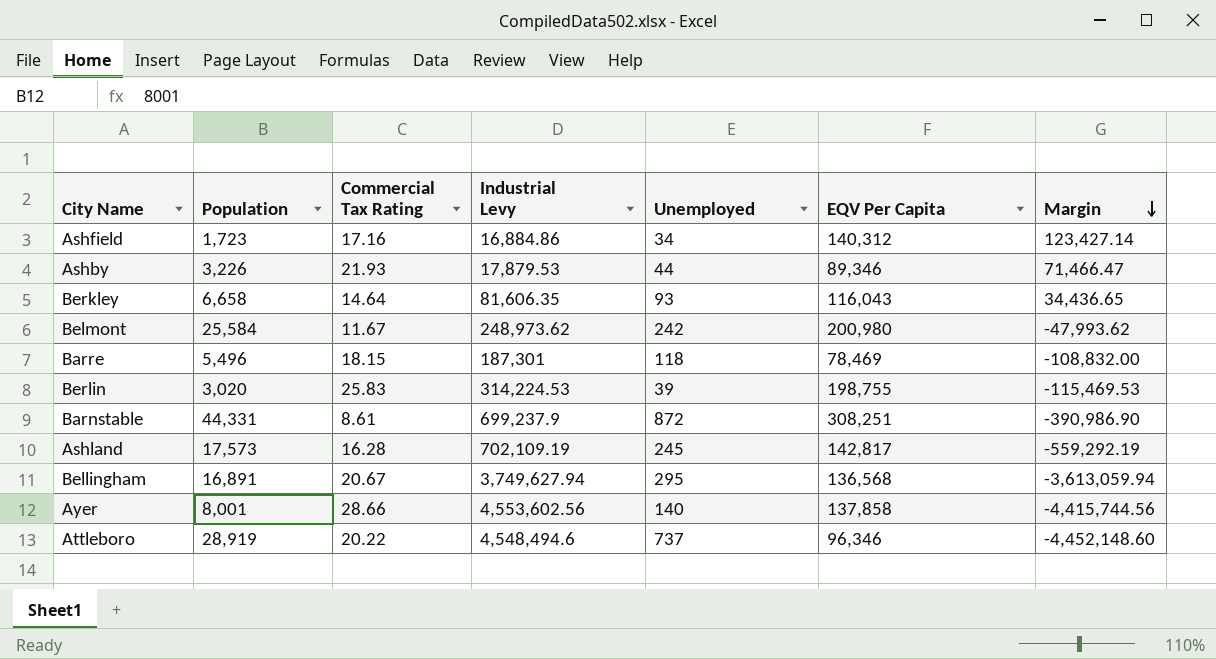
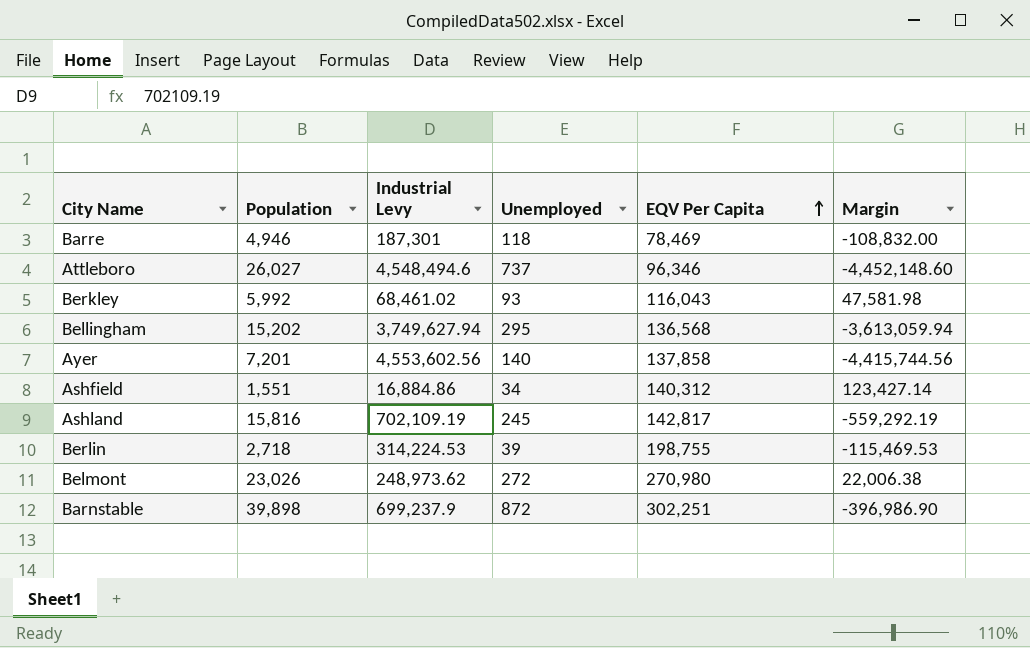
row order: Margin descending -> EQV Per Capita ascending
column Commercial Tax Rating | position: 3 -> none
row Ashby: 3,226 | 21.93 | 17,879.53 | 44 | 89,346 | 71,466.47 -> none
Barre | Population: 5,496 -> 4,946
Attleboro | Population: 28,919 -> 26,027
Berkley | Population: 6,658 -> 5,992
Berkley | Industrial Levy: 81,606.35 -> 68,461.02
Berkley | Margin: 34,436.65 -> 47,581.98
Bellingham | Population: 16,891 -> 15,202
Ayer | Population: 8,001 -> 7,201
Ashfield | Population: 1,723 -> 1,551
Ashland | Population: 17,573 -> 15,816
Berlin | Population: 3,020 -> 2,718
Belmont | Population: 25,584 -> 23,026
Belmont | Unemployed: 242 -> 272
Belmont | EQV Per Capita: 200,980 -> 270,980
Belmont | Margin: -47,993.62 -> 22,006.38
Barnstable | Population: 44,331 -> 39,898
Barnstable | EQV Per Capita: 308,251 -> 302,251
Barnstable | Margin: -390,986.90 -> -396,986.90

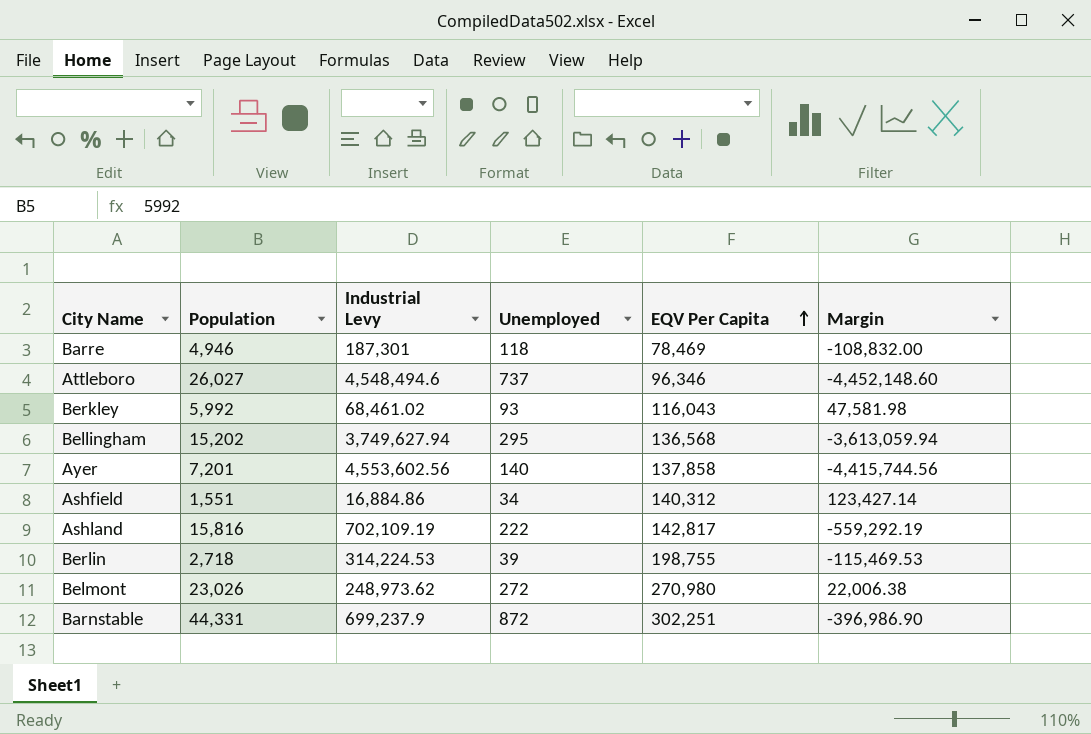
Ashland | Unemployed: 245 -> 222
Barnstable | Population: 39,898 -> 44,331

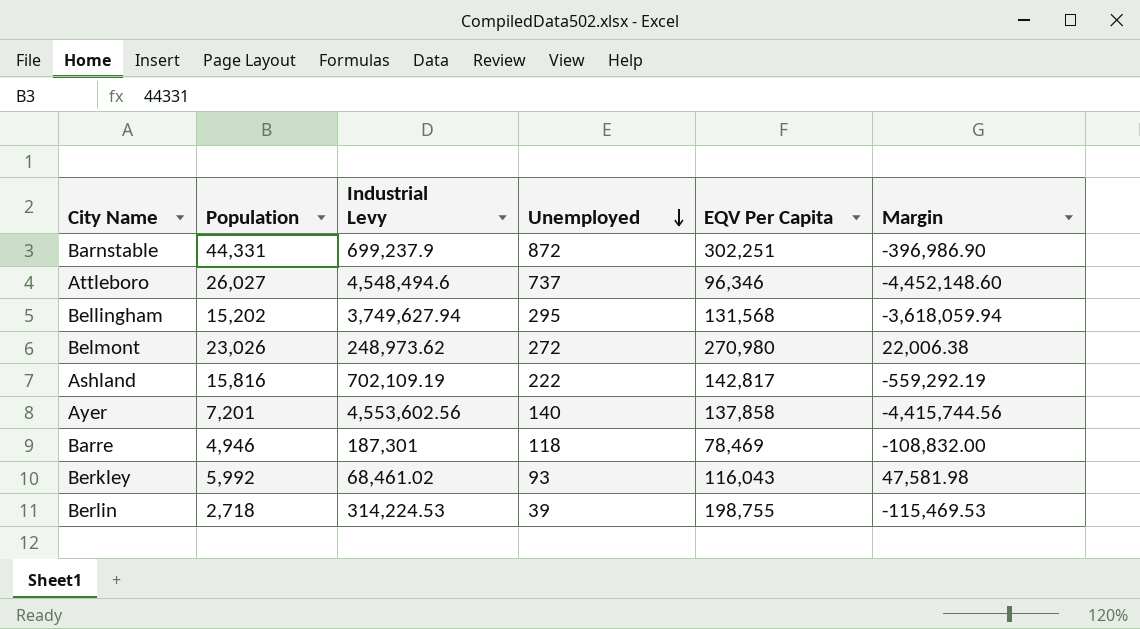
row order: EQV Per Capita ascending -> Unemployed descending
row Ashfield: 1,551 | 16,884.86 | 34 | 140,312 | 123,427.14 -> none
Bellingham | EQV Per Capita: 136,568 -> 131,568
Bellingham | Margin: -3,613,059.94 -> -3,618,059.94

